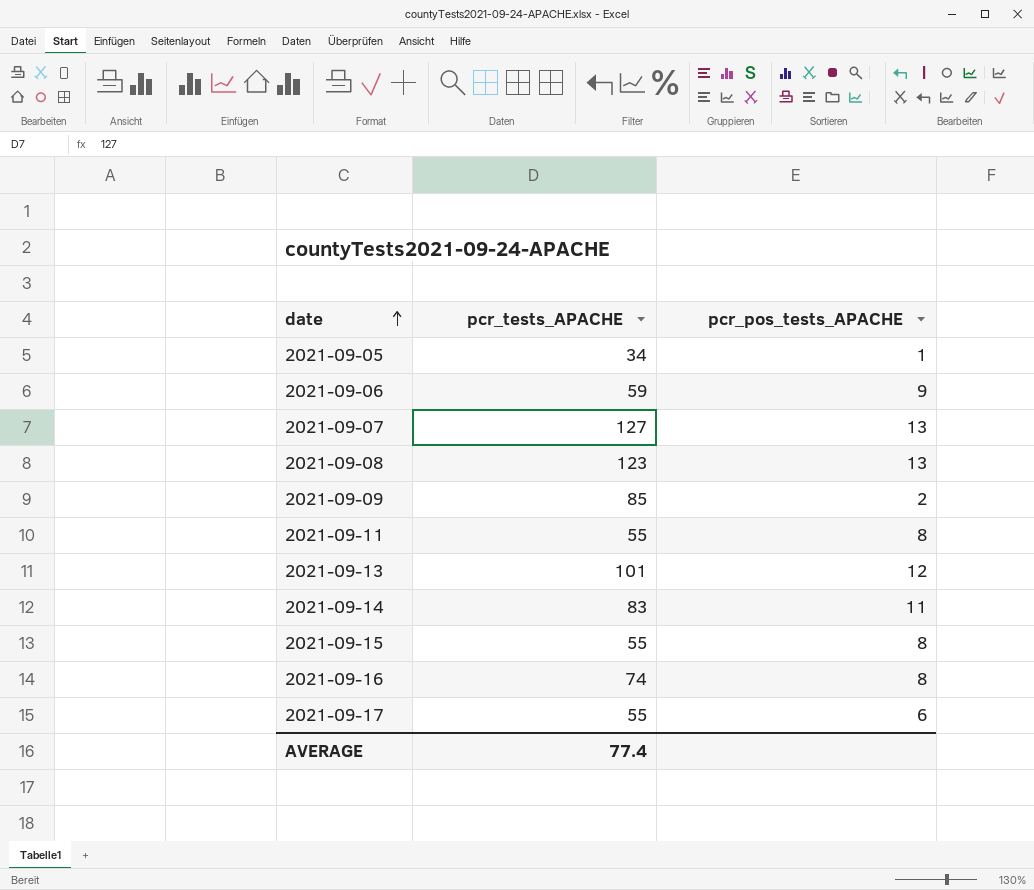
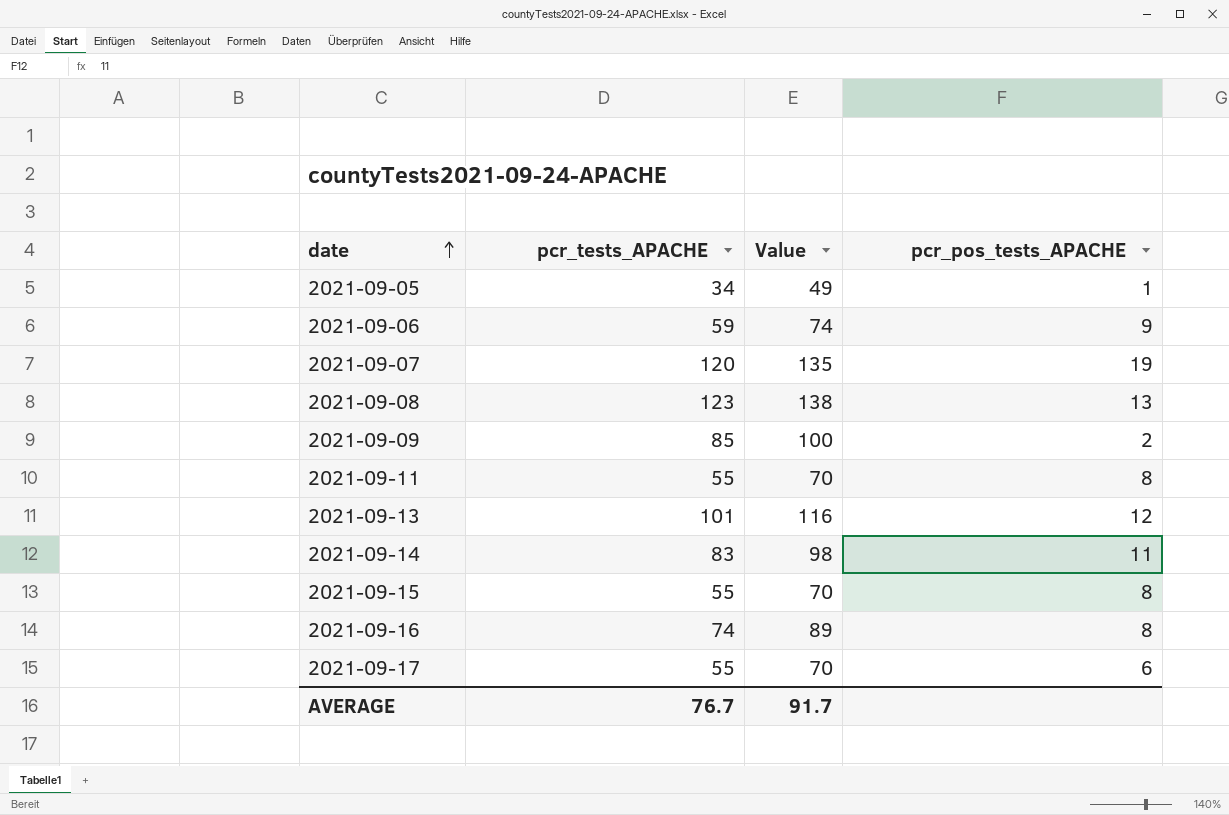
column Value | formula: none -> [pcr_tests_APACHE] + 15
2021-09-07 | pcr_tests_APACHE: 127 -> 120
2021-09-07 | pcr_pos_tests_APACHE: 13 -> 19
AVERAGE | pcr_tests_APACHE: 77.4 -> 76.7

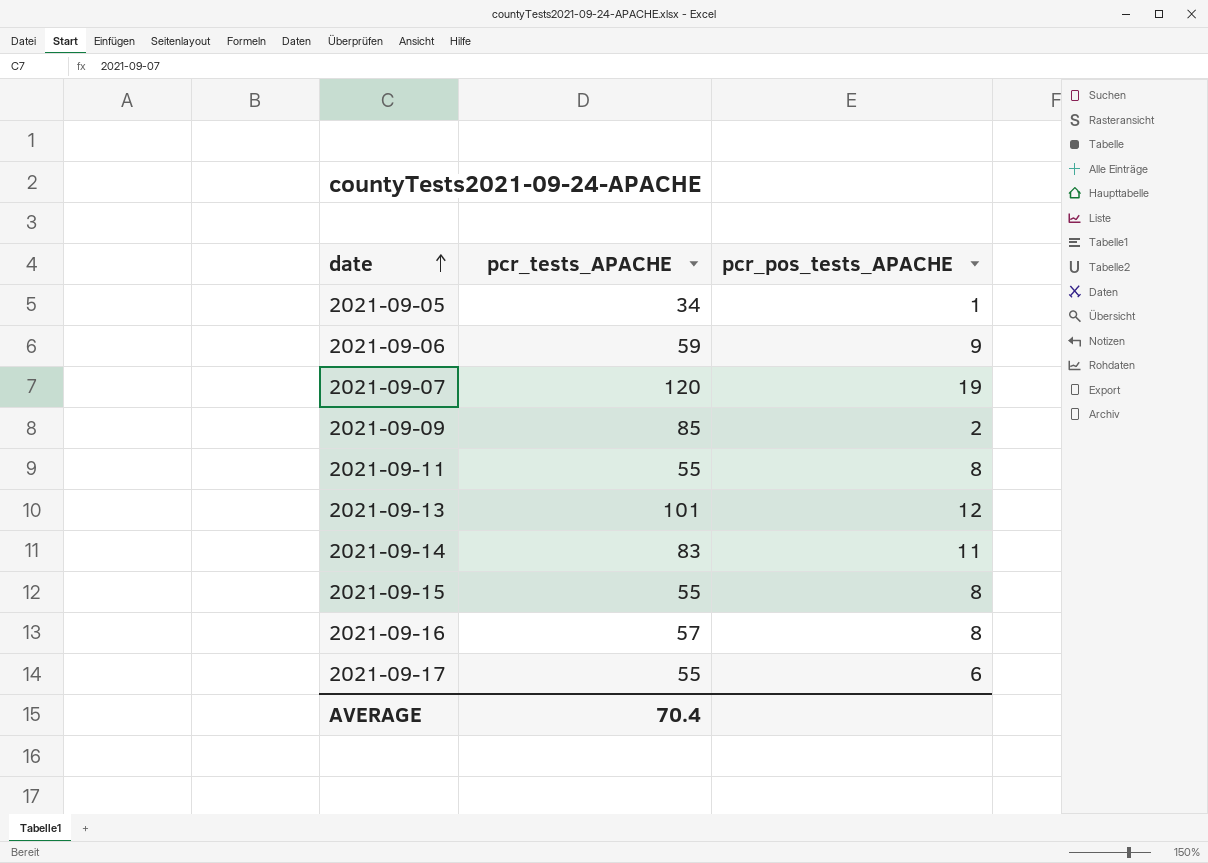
column Value | formula: [pcr_tests_APACHE] + 15 -> none
row 2021-09-08: 123 | 138 | 13 -> none
2021-09-16 | pcr_tests_APACHE: 74 -> 57
AVERAGE | pcr_tests_APACHE: 76.7 -> 70.4

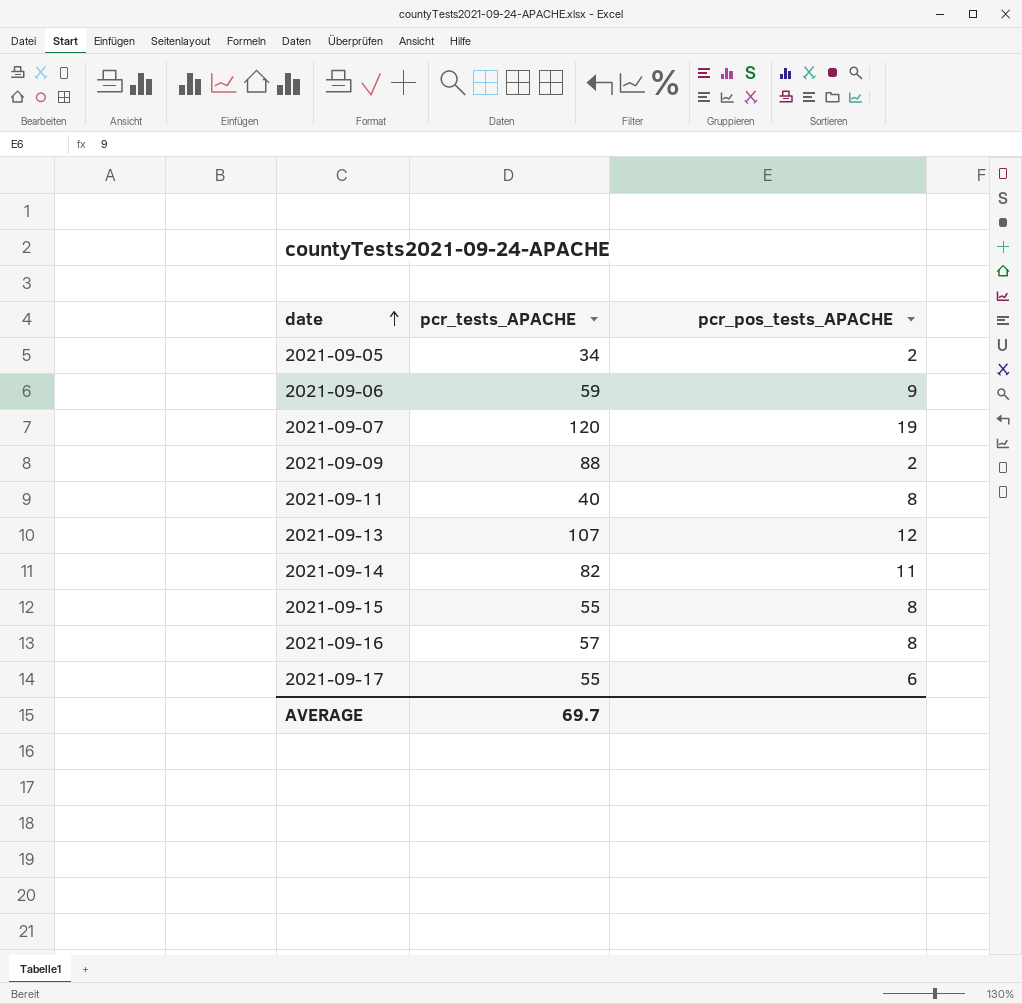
2021-09-05 | pcr_pos_tests_APACHE: 1 -> 2
2021-09-09 | pcr_tests_APACHE: 85 -> 88
2021-09-11 | pcr_tests_APACHE: 55 -> 40
2021-09-13 | pcr_tests_APACHE: 101 -> 107
2021-09-14 | pcr_tests_APACHE: 83 -> 82
AVERAGE | pcr_tests_APACHE: 70.4 -> 69.7

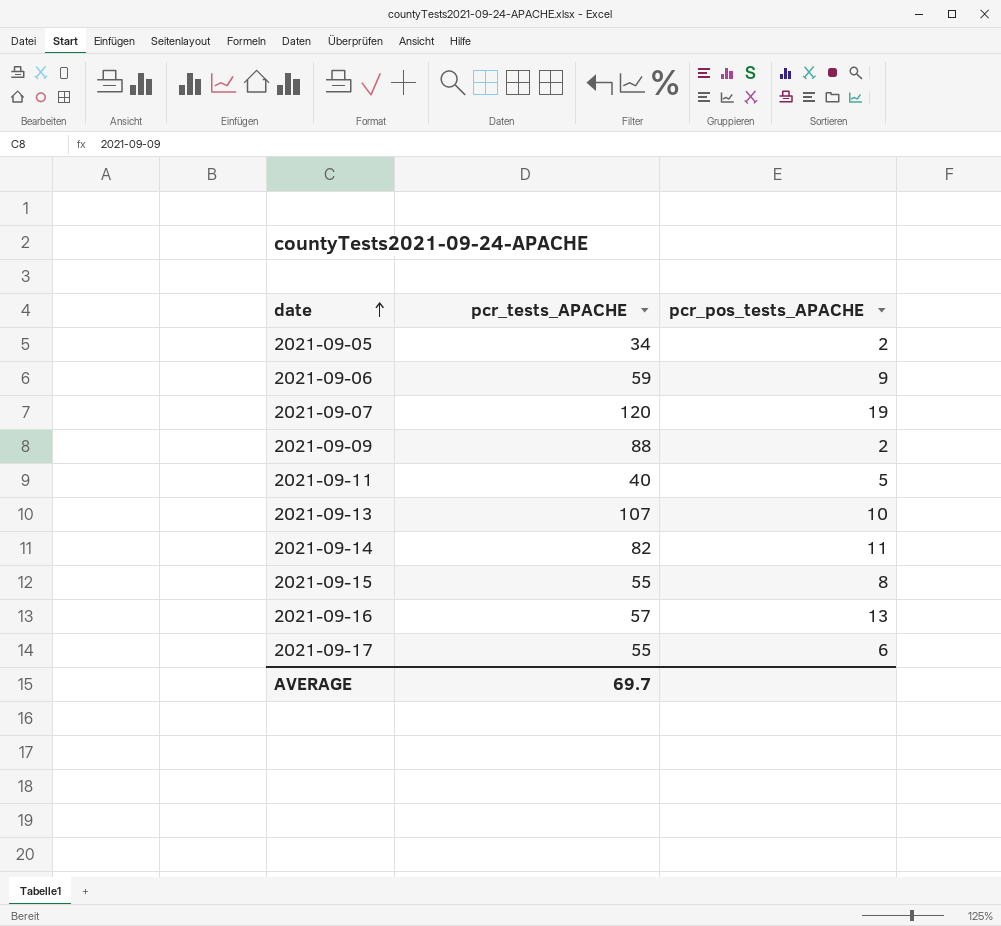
2021-09-11 | pcr_pos_tests_APACHE: 8 -> 5
2021-09-13 | pcr_pos_tests_APACHE: 12 -> 10
2021-09-16 | pcr_pos_tests_APACHE: 8 -> 13

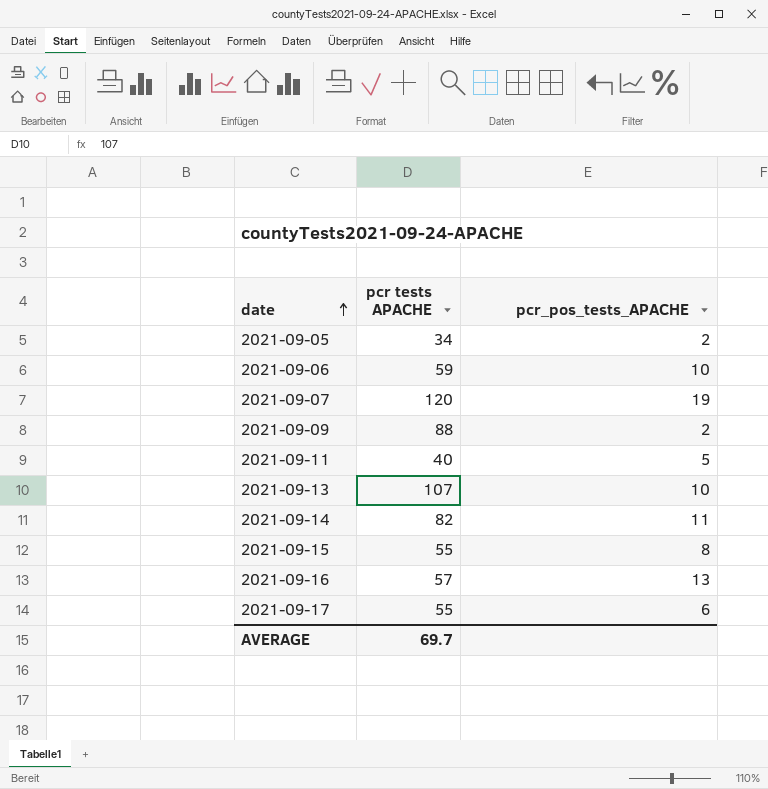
column name: pcr_tests_APACHE -> pcr tests APACHE
2021-09-06 | pcr_pos_tests_APACHE: 9 -> 10

